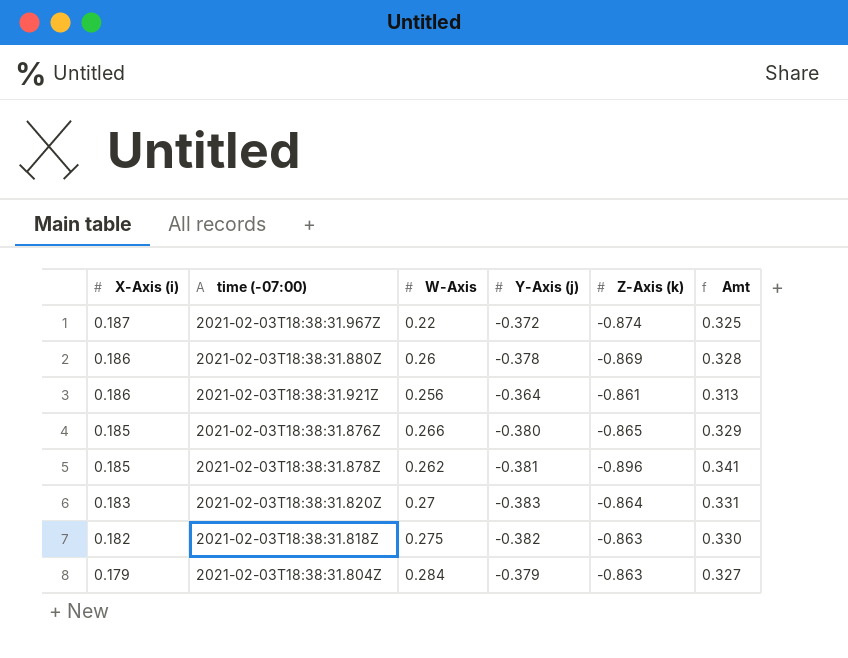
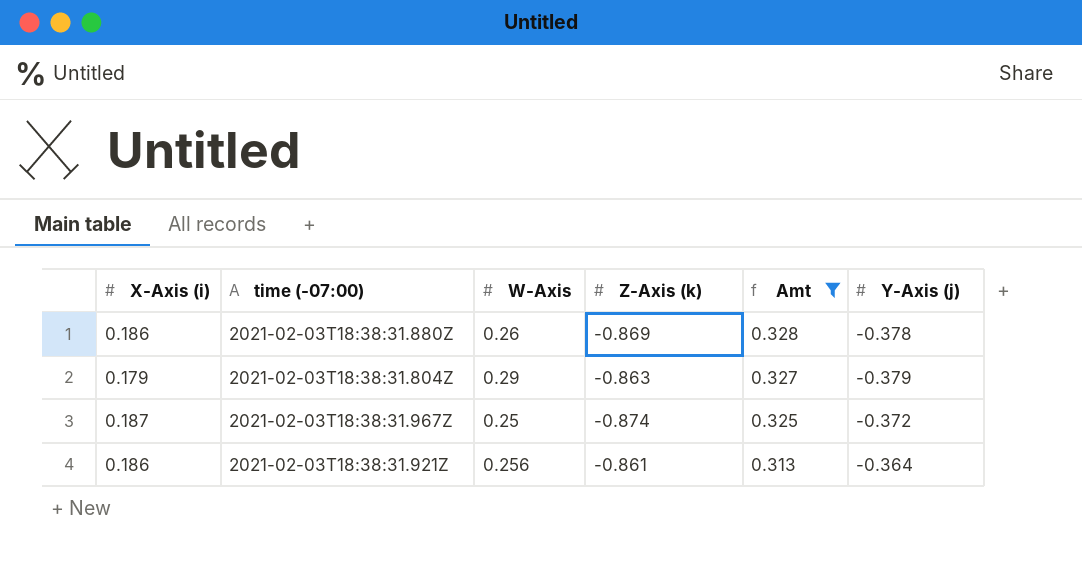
filter: none -> Amt <= 0.328
row order: X-Axis (i) descending -> Amt descending
column Y-Axis (j) | position: 4 -> 6
2021-02-03T18:38:31.804Z | W-Axis: 0.284 -> 0.29
2021-02-03T18:38:31.967Z | W-Axis: 0.22 -> 0.25

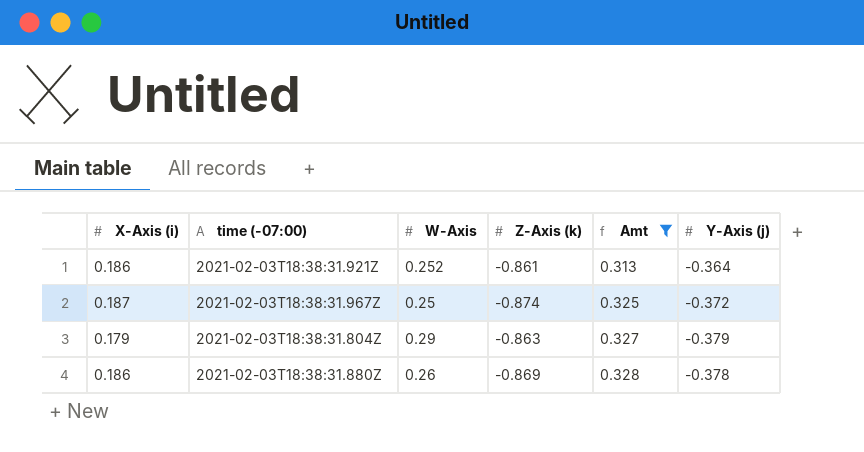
row order: Amt descending -> Amt ascending
2021-02-03T18:38:31.921Z | W-Axis: 0.256 -> 0.252

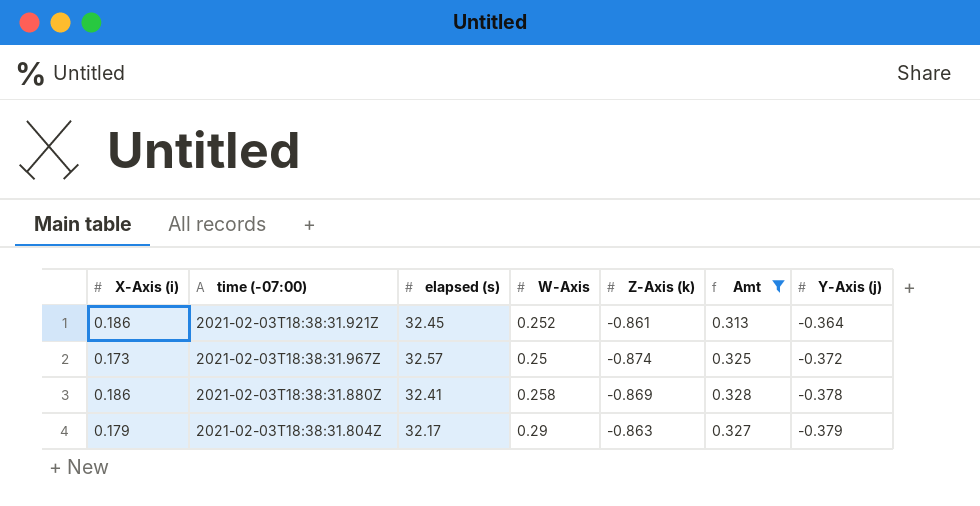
row order: Amt ascending -> Y-Axis (j) descending
column elapsed (s) | position: none -> 3
2021-02-03T18:38:31.967Z | X-Axis (i): 0.187 -> 0.173
2021-02-03T18:38:31.880Z | W-Axis: 0.26 -> 0.258

